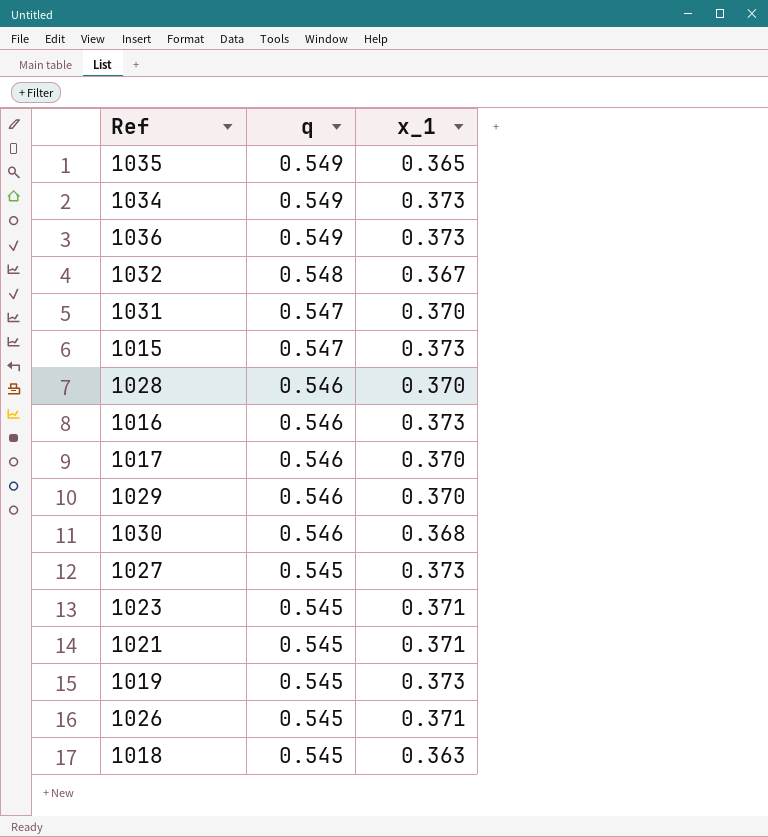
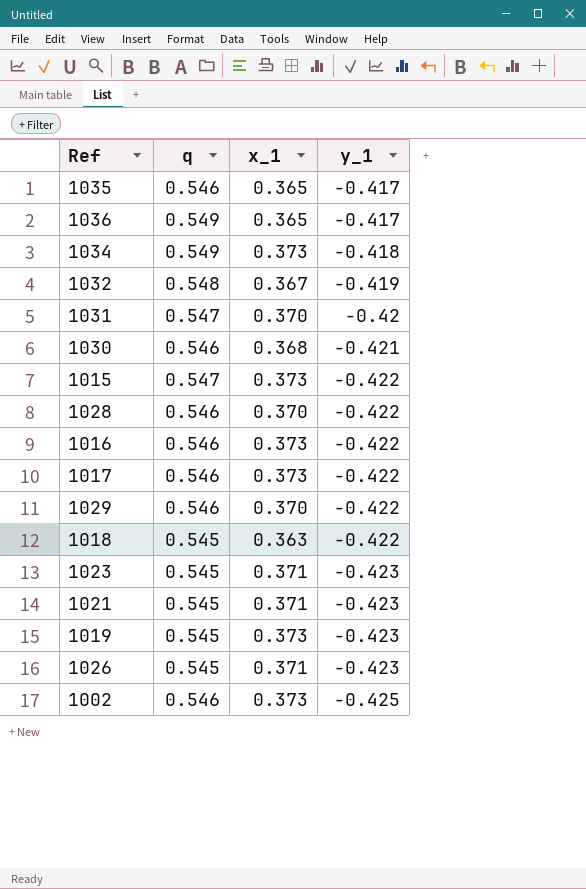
row order: q descending -> y_1 descending
column y_1 | position: none -> 4
row 1027: 0.545 | 0.373 -> none
1035 | q: 0.549 -> 0.546
1036 | x_1: 0.373 -> 0.365
1017 | x_1: 0.370 -> 0.373
row 1002: none -> 0.546 | 0.373 | -0.425

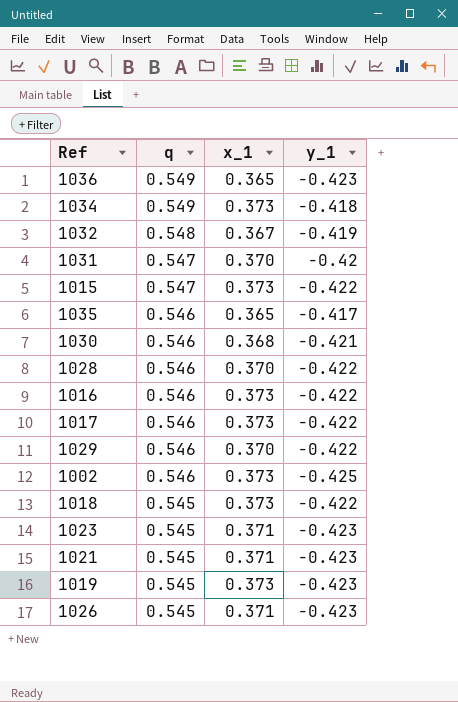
row order: y_1 descending -> q descending
1036 | y_1: -0.417 -> -0.423
1018 | x_1: 0.363 -> 0.373

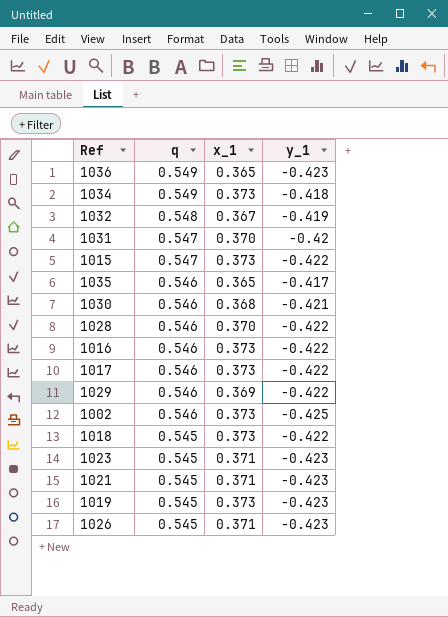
1029 | x_1: 0.370 -> 0.369

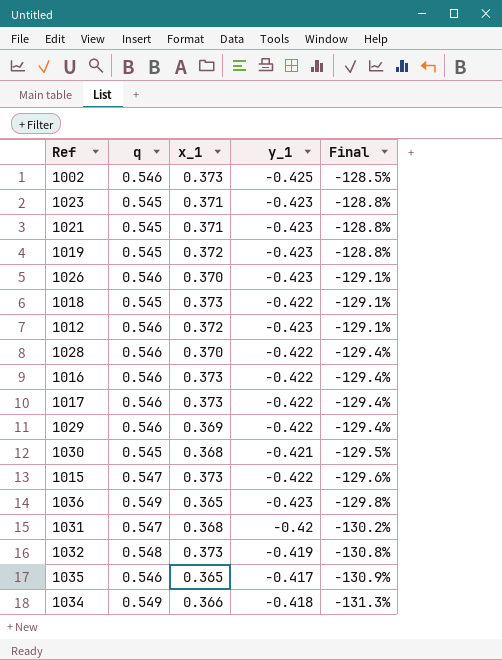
row order: q descending -> Final descending
column Final | formula: none -> [q] / [y_1]
1019 | x_1: 0.373 -> 0.372
1026 | q: 0.545 -> 0.546
1026 | x_1: 0.371 -> 0.370
row 1012: none -> 0.546 | 0.372 | -0.423 | -129.1%
1030 | q: 0.546 -> 0.545
1031 | x_1: 0.370 -> 0.368
1032 | x_1: 0.367 -> 0.373
1034 | x_1: 0.373 -> 0.366

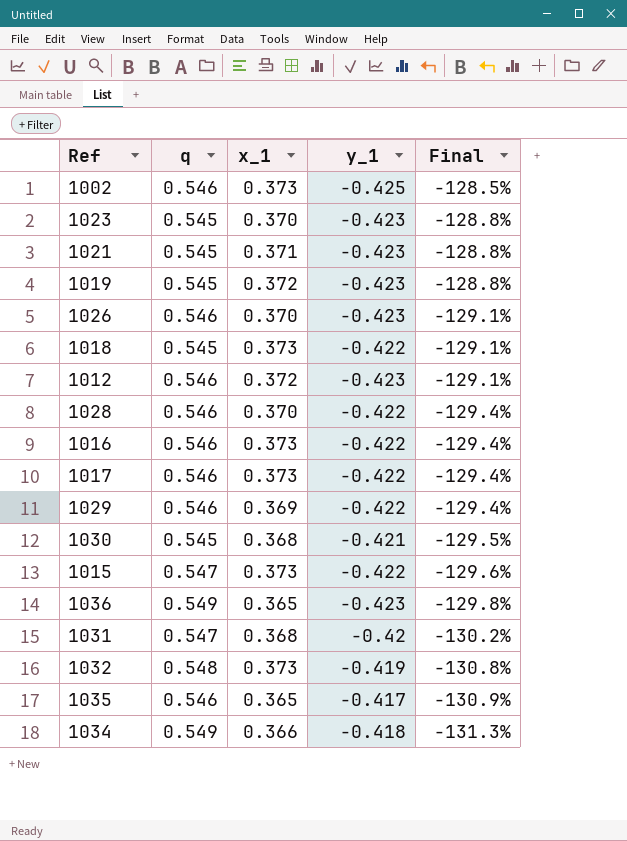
1023 | x_1: 0.371 -> 0.370

